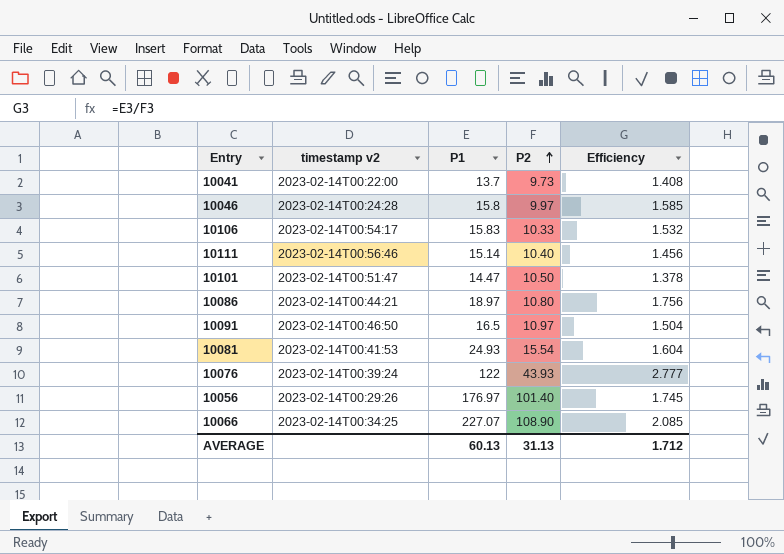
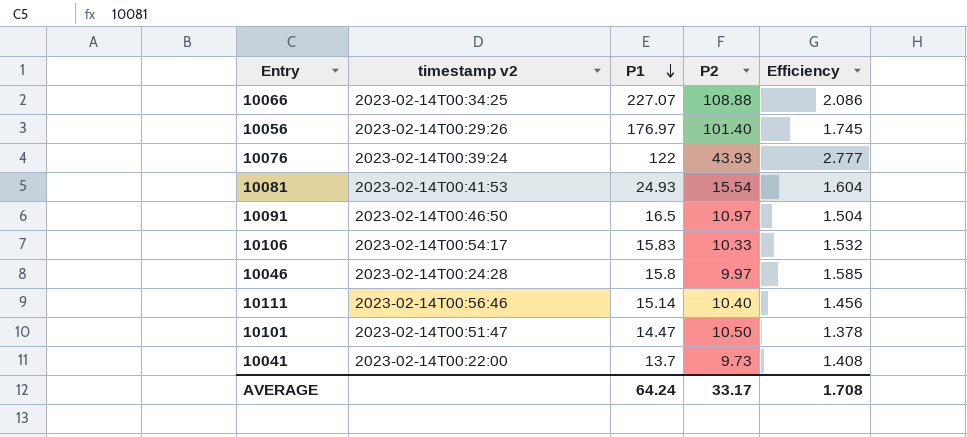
row order: P2 ascending -> P1 descending
row 10086: 2023-02-14T00:44:21 | 18.97 | 10.80 | 1.756 -> none
10066 | P2: 108.90 -> 108.88
10066 | Efficiency: 2.085 -> 2.086
AVERAGE | P1: 60.13 -> 64.24
AVERAGE | P2: 31.13 -> 33.17
AVERAGE | Efficiency: 1.712 -> 1.708

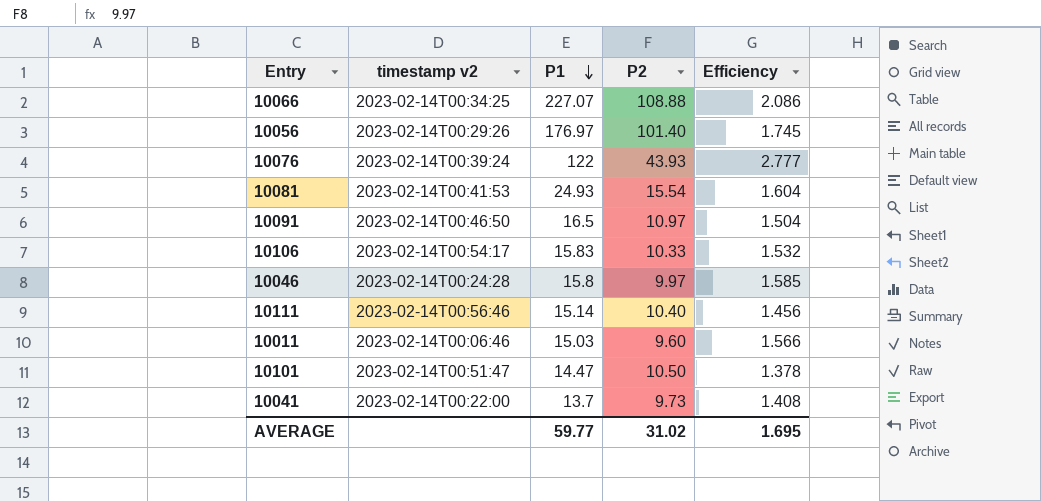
row 10011: none -> 2023-02-14T00:06:46 | 15.03 | 9.60 | 1.566
AVERAGE | P1: 64.24 -> 59.77
AVERAGE | P2: 33.17 -> 31.02
AVERAGE | Efficiency: 1.708 -> 1.695

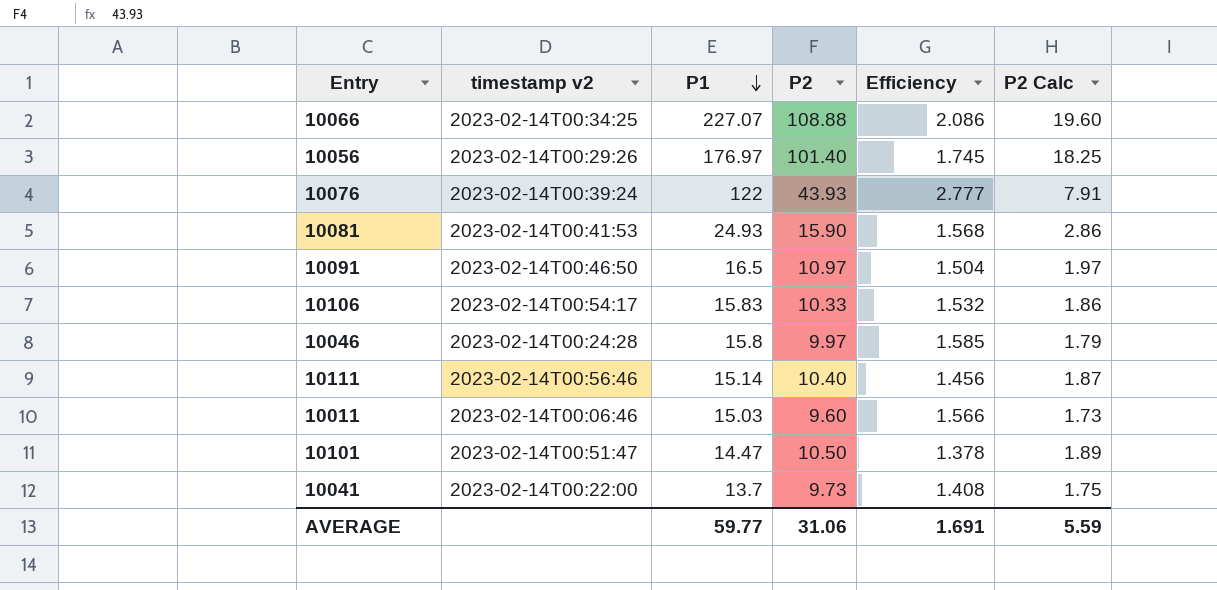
column P2 Calc | formula: none -> [P2] * 0.18
10081 | P2: 15.54 -> 15.90
10081 | Efficiency: 1.604 -> 1.568
AVERAGE | P2: 31.02 -> 31.06
AVERAGE | Efficiency: 1.695 -> 1.691

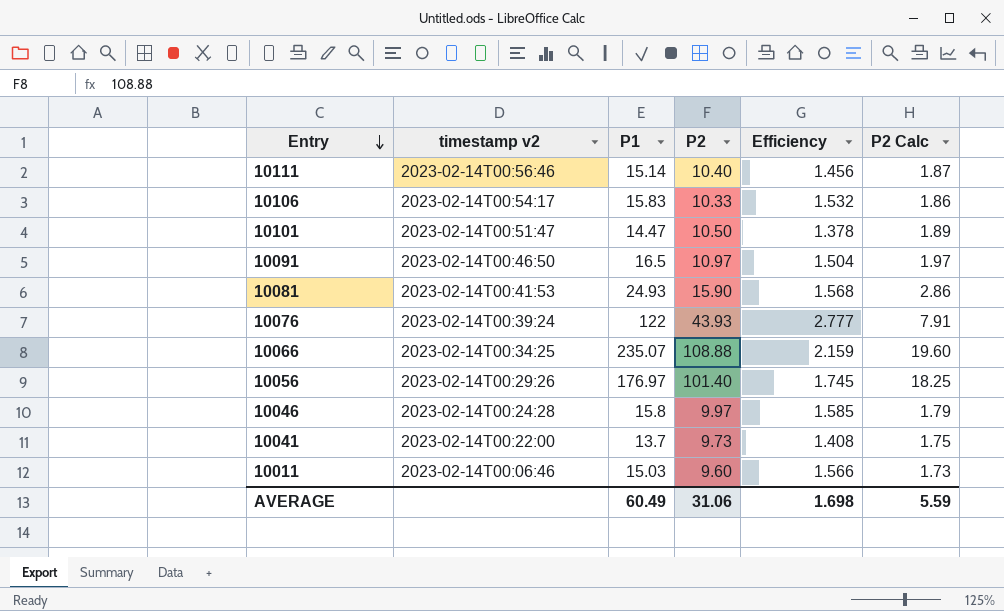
row order: P1 descending -> Entry descending
10066 | P1: 227.07 -> 235.07
10066 | Efficiency: 2.086 -> 2.159
AVERAGE | P1: 59.77 -> 60.49
AVERAGE | Efficiency: 1.691 -> 1.698

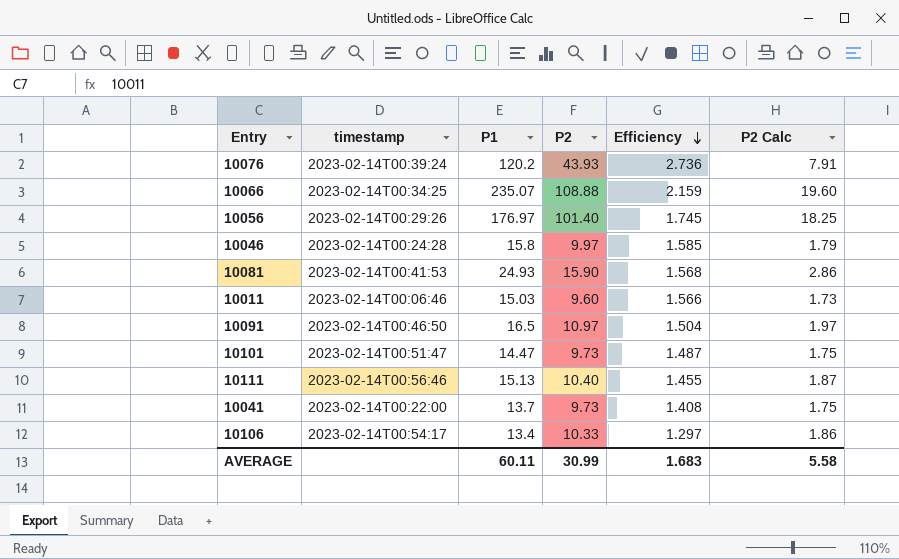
row order: Entry descending -> Efficiency descending
column name: timestamp v2 -> timestamp
10076 | P1: 122 -> 120.2
10076 | Efficiency: 2.777 -> 2.736
10101 | P2: 10.50 -> 9.73
10101 | Efficiency: 1.378 -> 1.487
10101 | P2 Calc: 1.89 -> 1.75
10111 | P1: 15.14 -> 15.13
10111 | Efficiency: 1.456 -> 1.455
10106 | P1: 15.83 -> 13.4
10106 | Efficiency: 1.532 -> 1.297
AVERAGE | P1: 60.49 -> 60.11
AVERAGE | P2: 31.06 -> 30.99
AVERAGE | Efficiency: 1.698 -> 1.683
AVERAGE | P2 Calc: 5.59 -> 5.58

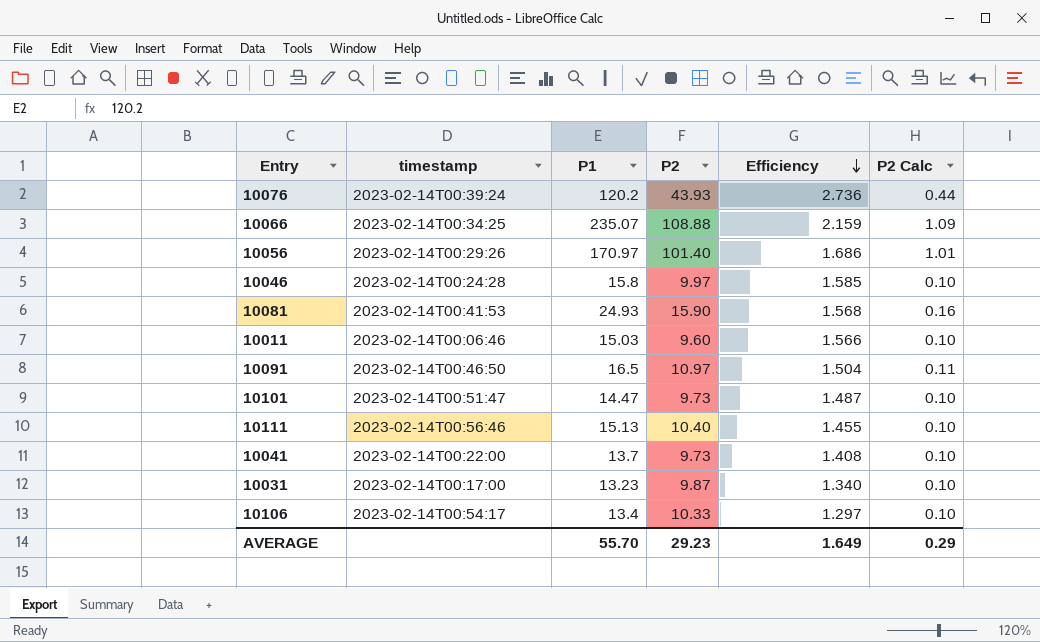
column P2 Calc | formula: [P2] * 0.18 -> [P2] * 0.01
10056 | P1: 176.97 -> 170.97
10056 | Efficiency: 1.745 -> 1.686
row 10031: none -> 2023-02-14T00:17:00 | 13.23 | 9.87 | 1.340 | 0.10
AVERAGE | P1: 60.11 -> 55.70
AVERAGE | P2: 30.99 -> 29.23
AVERAGE | Efficiency: 1.683 -> 1.649
AVERAGE | P2 Calc: 5.58 -> 0.29

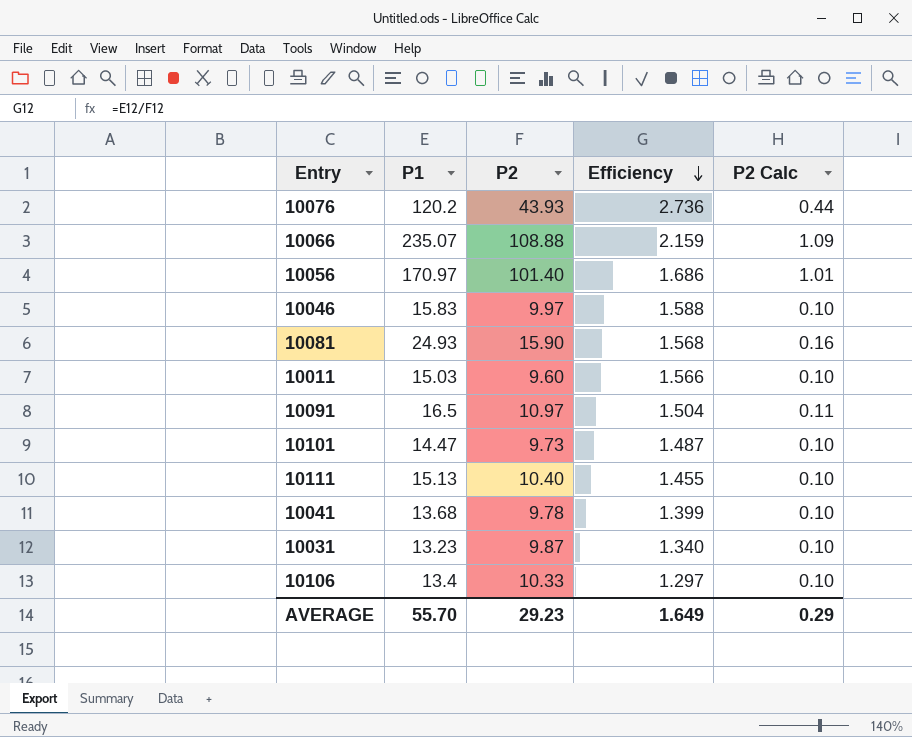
column timestamp | position: 2 -> none
10046 | P1: 15.8 -> 15.83
10046 | Efficiency: 1.585 -> 1.588
10041 | P1: 13.7 -> 13.68
10041 | P2: 9.73 -> 9.78
10041 | Efficiency: 1.408 -> 1.399

